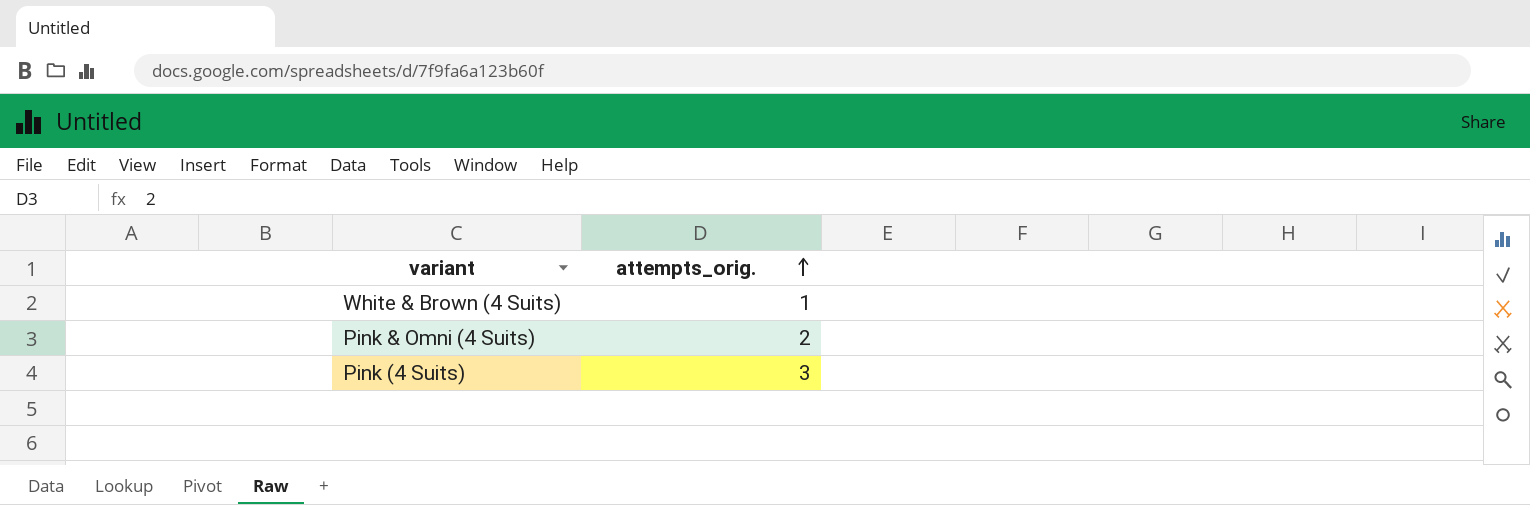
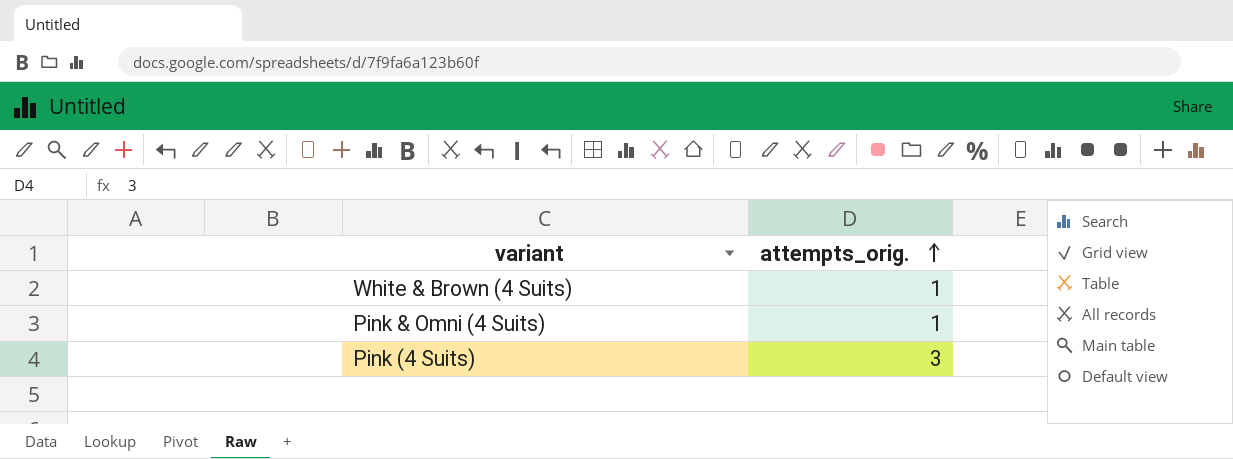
Pink & Omni (4 Suits) | attempts_orig.: 2 -> 1

